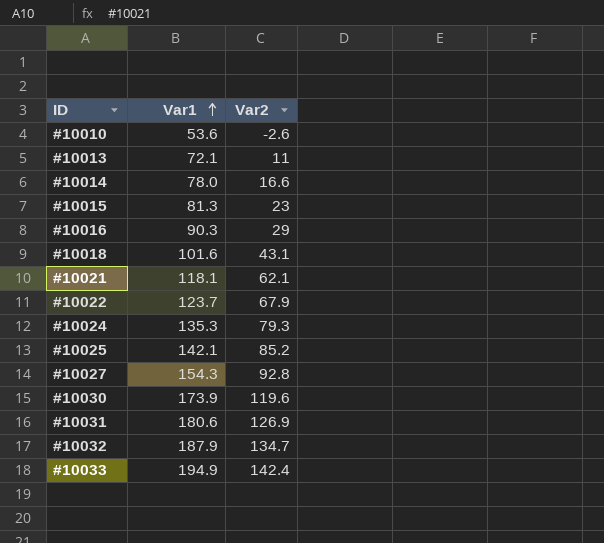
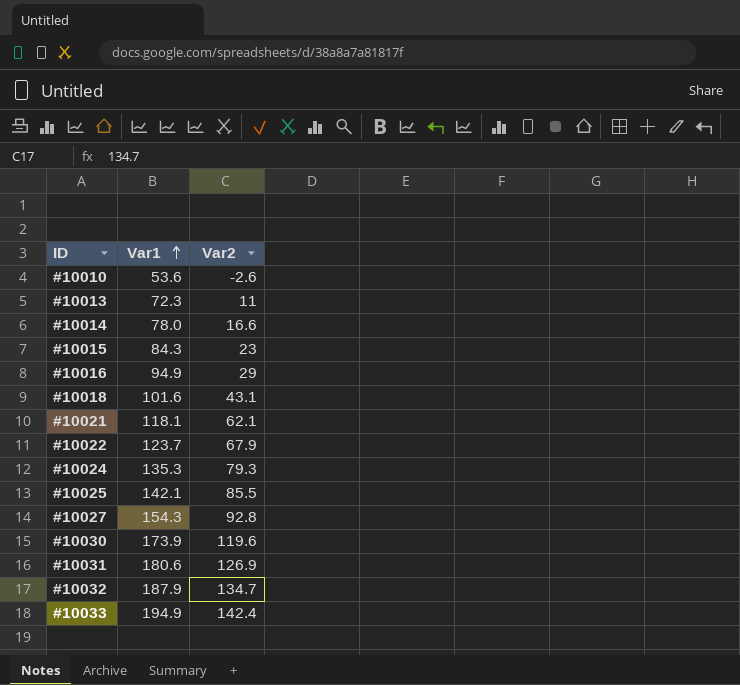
#10013 | Var1: 72.1 -> 72.3
#10015 | Var1: 81.3 -> 84.3
#10016 | Var1: 90.3 -> 94.9
#10025 | Var2: 85.2 -> 85.5

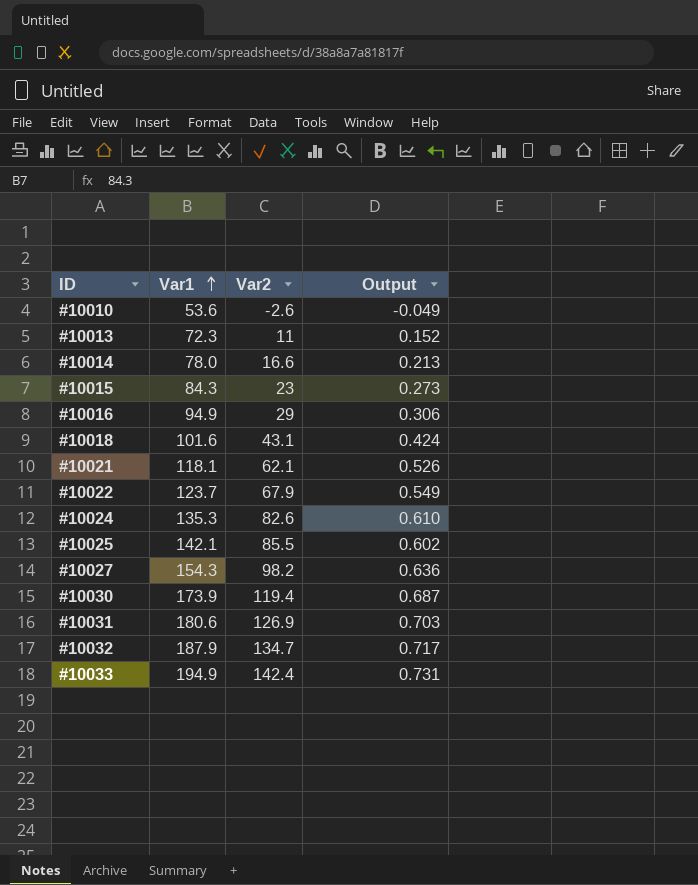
column Output | formula: none -> [Var2] / [Var1]
#10024 | Var2: 79.3 -> 82.6
#10027 | Var2: 92.8 -> 98.2
#10030 | Var2: 119.6 -> 119.4

